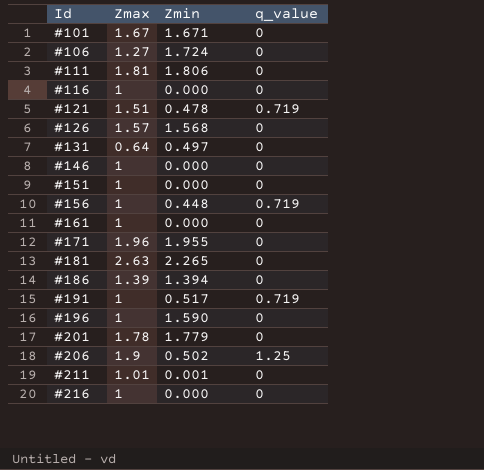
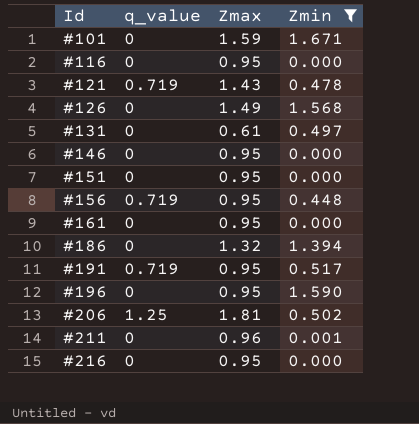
filter: none -> Zmin <= 1.671
column q_value | position: 4 -> 2
#101 | Zmax: 1.67 -> 1.59
#116 | Zmax: 1 -> 0.95
#121 | Zmax: 1.51 -> 1.43
#126 | Zmax: 1.57 -> 1.49
#131 | Zmax: 0.64 -> 0.61
#146 | Zmax: 1 -> 0.95
#151 | Zmax: 1 -> 0.95
#156 | Zmax: 1 -> 0.95
#161 | Zmax: 1 -> 0.95
#186 | Zmax: 1.39 -> 1.32
#191 | Zmax: 1 -> 0.95
#196 | Zmax: 1 -> 0.95
#206 | Zmax: 1.9 -> 1.81
#211 | Zmax: 1.01 -> 0.96
#216 | Zmax: 1 -> 0.95

